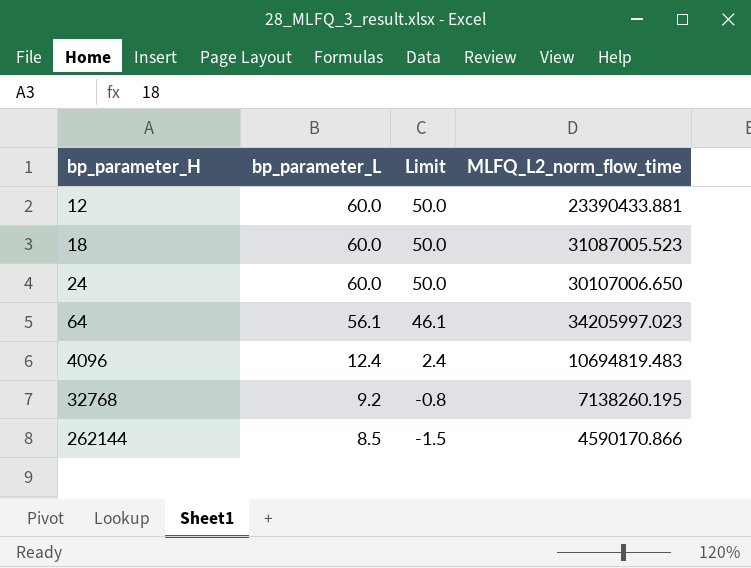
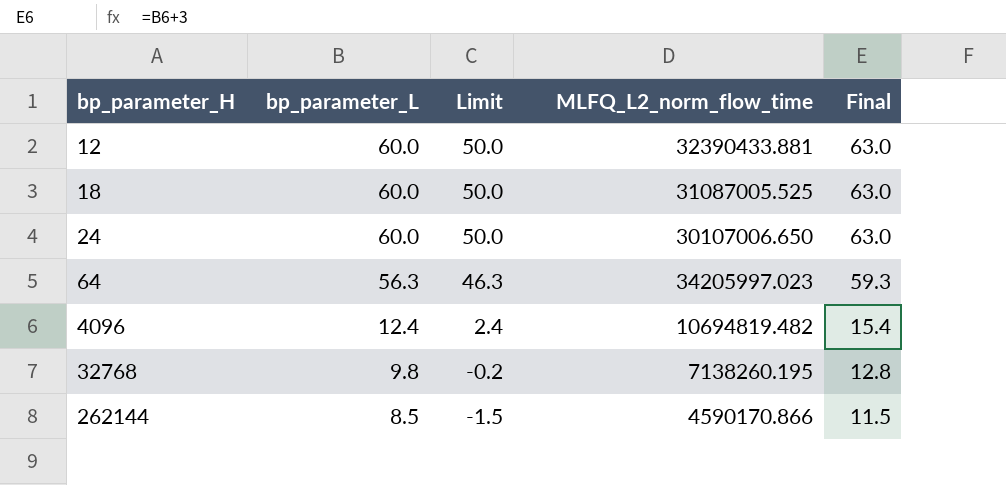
column Final | formula: none -> [bp_parameter_L] + 3
12 | MLFQ_L2_norm_flow_time: 23390433.881 -> 32390433.881
18 | MLFQ_L2_norm_flow_time: 31087005.523 -> 31087005.525
64 | bp_parameter_L: 56.1 -> 56.3
64 | Limit: 46.1 -> 46.3
4096 | MLFQ_L2_norm_flow_time: 10694819.483 -> 10694819.482
32768 | bp_parameter_L: 9.2 -> 9.8
32768 | Limit: -0.8 -> -0.2

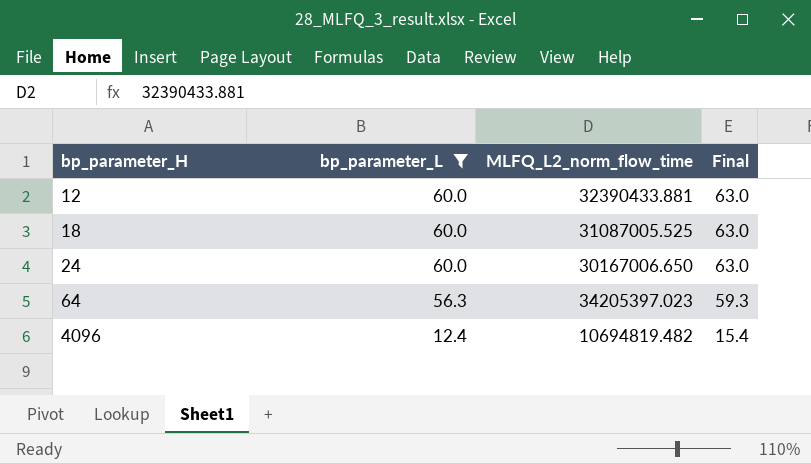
filter: none -> bp_parameter_L >= 12.4
column Limit | formula: [bp_parameter_L] - 10 -> none
24 | MLFQ_L2_norm_flow_time: 30107006.650 -> 30167006.650
64 | MLFQ_L2_norm_flow_time: 34205997.023 -> 34205397.023

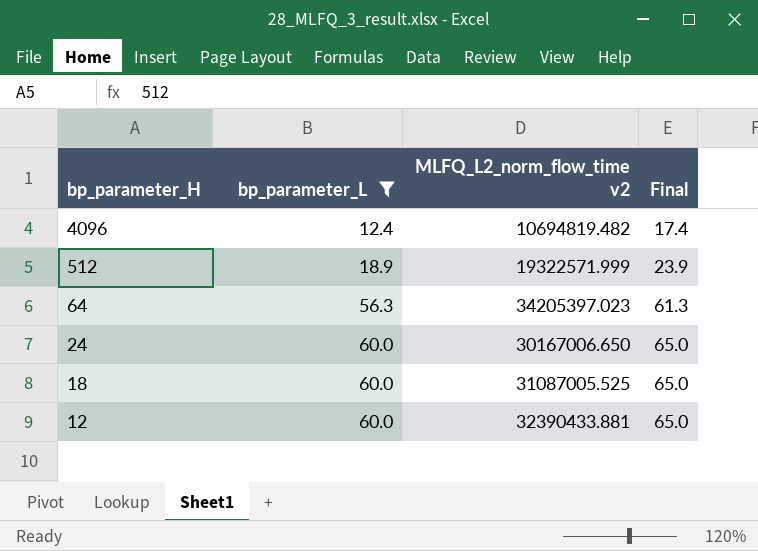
row order: bp_parameter_H ascending -> bp_parameter_H descending
column name: MLFQ_L2_norm_flow_time -> MLFQ_L2_norm_flow_time v2
column Final | formula: [bp_parameter_L] + 3 -> [bp_parameter_L] + 5
row 512: none -> 18.9 | 19322571.999 | 23.9

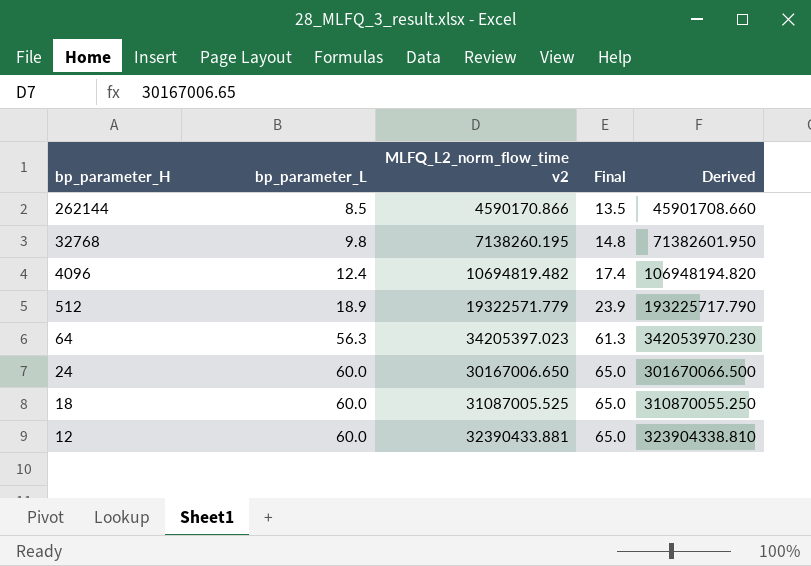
filter: bp_parameter_L >= 12.4 -> none
column Derived | formula: none -> [MLFQ_L2_norm_flow_time v2] * 10
512 | MLFQ_L2_norm_flow_time v2: 19322571.999 -> 19322571.779

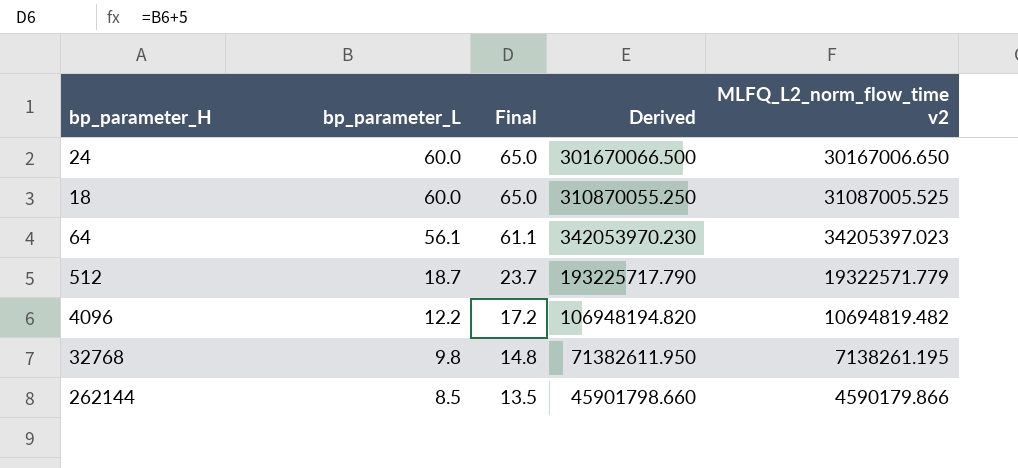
row order: bp_parameter_H descending -> bp_parameter_L descending
column MLFQ_L2_norm_flow_time v2 | position: 3 -> 5
row 12: 60.0 | 32390433.881 | 65.0 | 323904338.810 -> none
64 | bp_parameter_L: 56.3 -> 56.1
64 | Final: 61.3 -> 61.1
512 | bp_parameter_L: 18.9 -> 18.7
512 | Final: 23.9 -> 23.7
4096 | bp_parameter_L: 12.4 -> 12.2
4096 | Final: 17.4 -> 17.2
32768 | Derived: 71382601.950 -> 71382611.950
32768 | MLFQ_L2_norm_flow_time v2: 7138260.195 -> 7138261.195
262144 | Derived: 45901708.660 -> 45901798.660
262144 | MLFQ_L2_norm_flow_time v2: 4590170.866 -> 4590179.866

